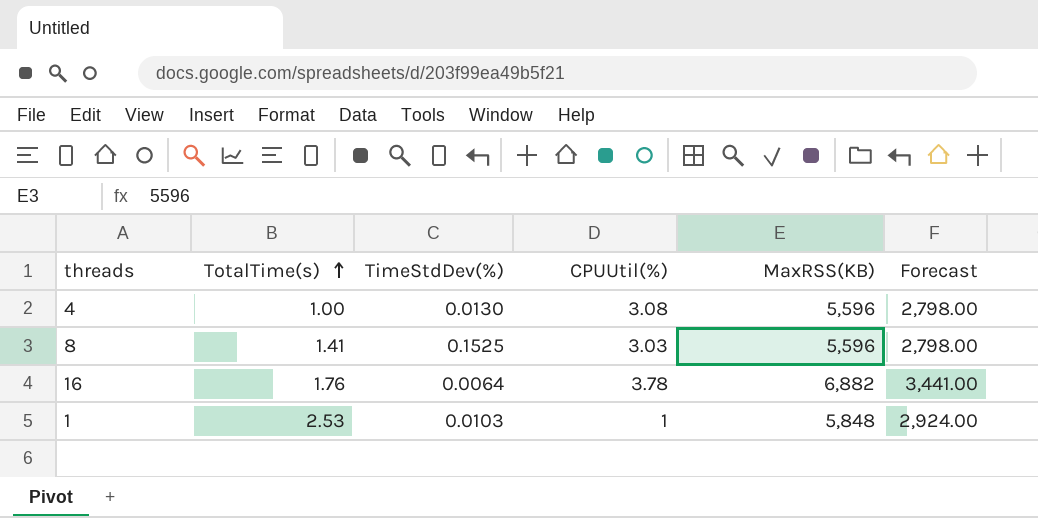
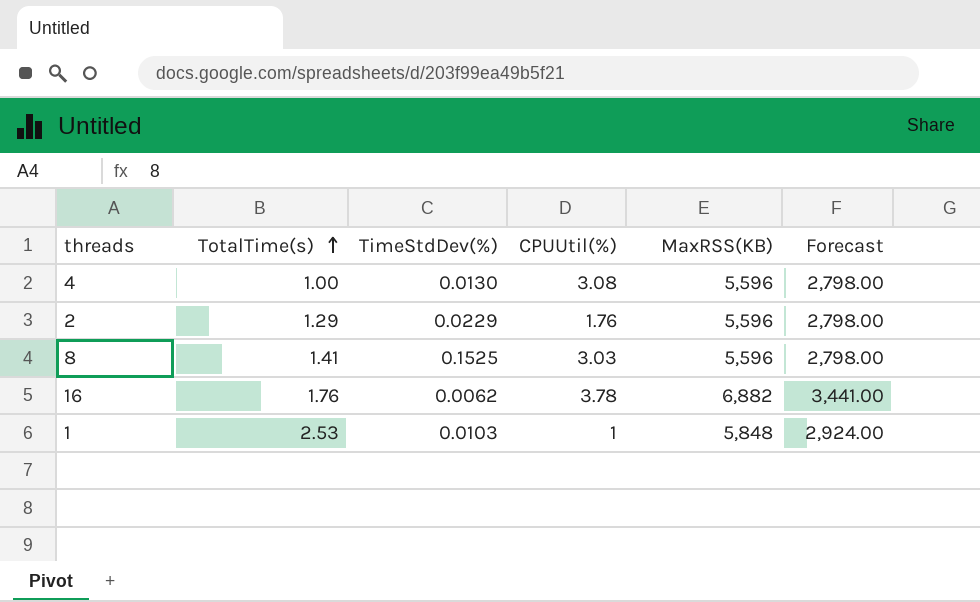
row 2: none -> 1.29 | 0.0229 | 1.76 | 5,596 | 2,798.00
16 | TimeStdDev(%): 0.0064 -> 0.0062

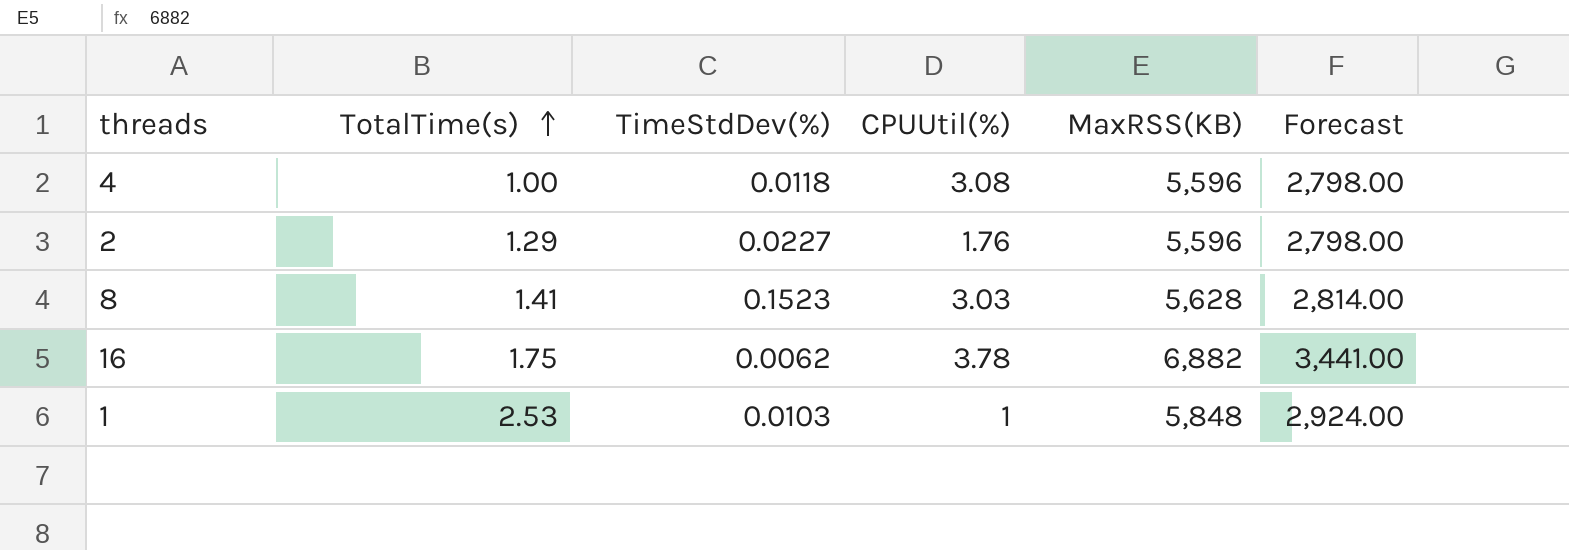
4 | TimeStdDev(%): 0.0130 -> 0.0118
2 | TimeStdDev(%): 0.0229 -> 0.0227
8 | TimeStdDev(%): 0.1525 -> 0.1523
8 | MaxRSS(KB): 5,596 -> 5,628
8 | Forecast: 2,798.00 -> 2,814.00
16 | TotalTime(s): 1.76 -> 1.75

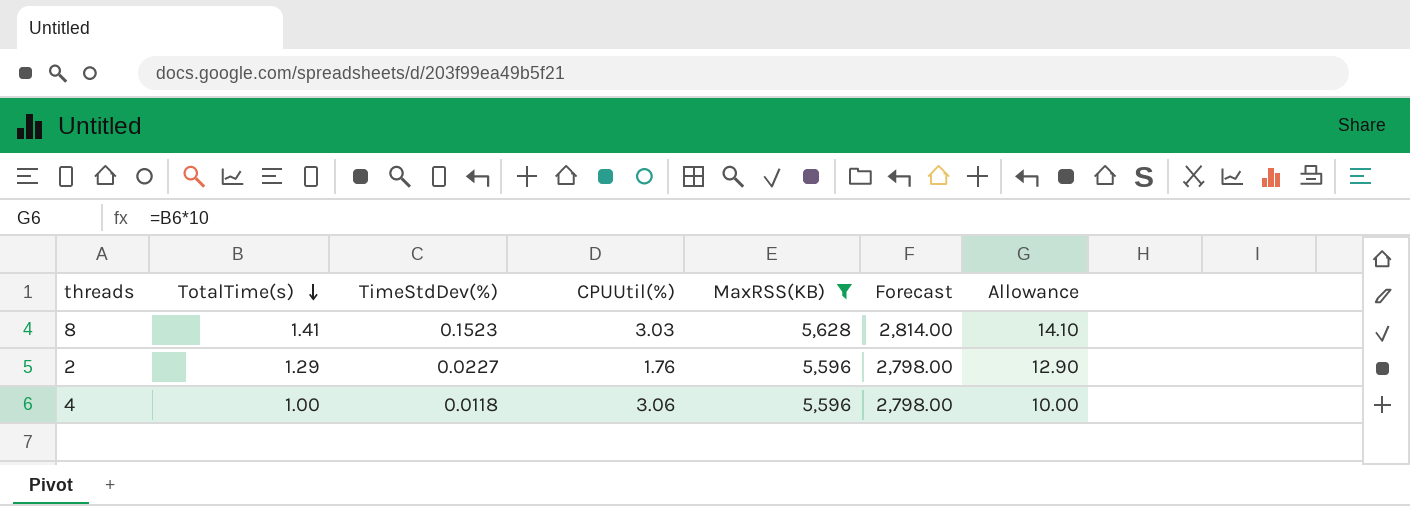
filter: none -> MaxRSS(KB) <= 5,628
row order: TotalTime(s) ascending -> TotalTime(s) descending
column Allowance | formula: none -> [TotalTime(s)] * 10
4 | CPUUtil(%): 3.08 -> 3.06

